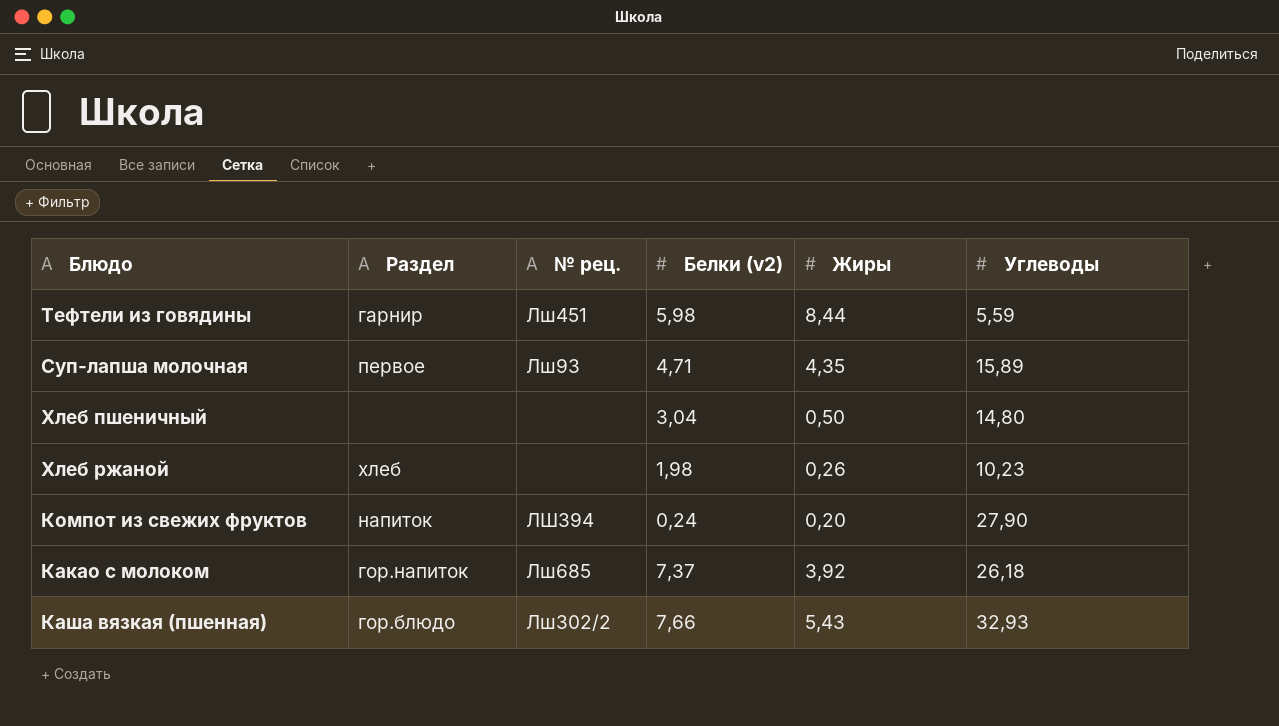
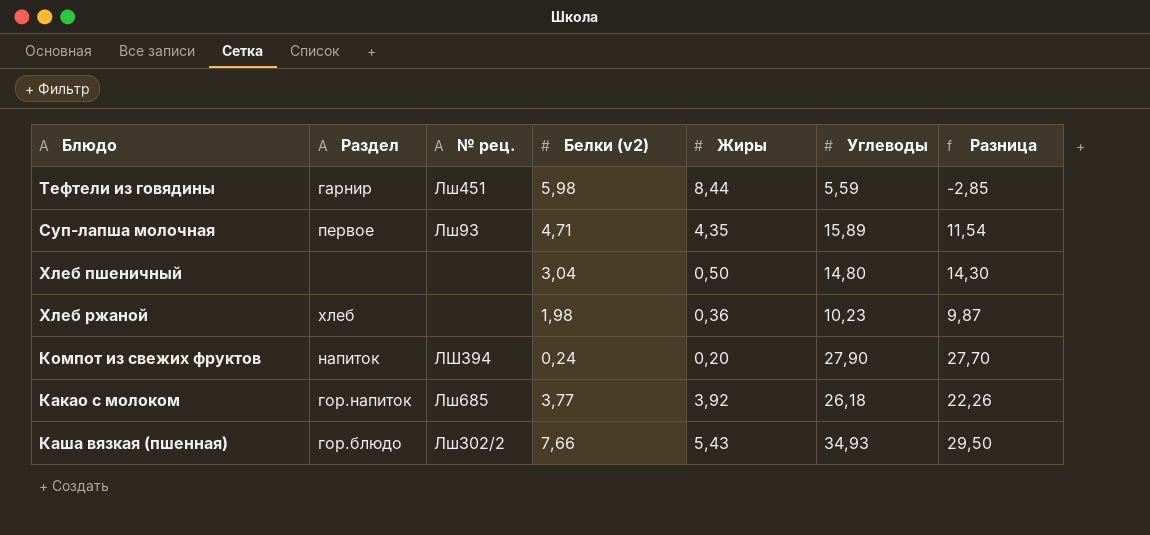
column Разница | formula: none -> [Углеводы] - [Жиры]
Хлеб ржаной | Жиры: 0,26 -> 0,36
Какао с молоком | Белки (v2): 7,37 -> 3,77
Каша вязкая (пшенная) | Углеводы: 32,93 -> 34,93

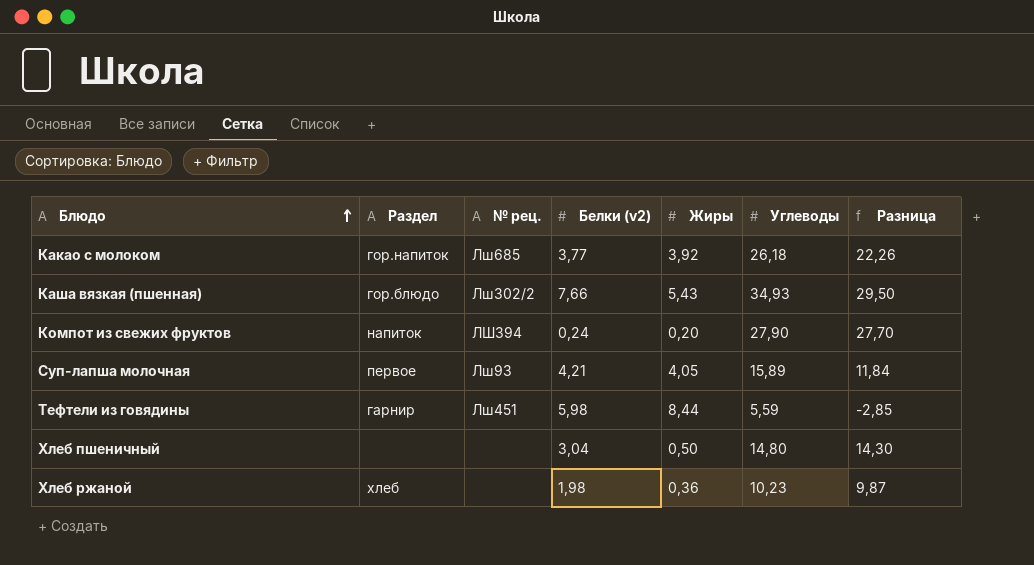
row order: none -> Блюдо ascending
Суп-лапша молочная | Белки (v2): 4,71 -> 4,21
Суп-лапша молочная | Жиры: 4,35 -> 4,05
Суп-лапша молочная | Разница: 11,54 -> 11,84

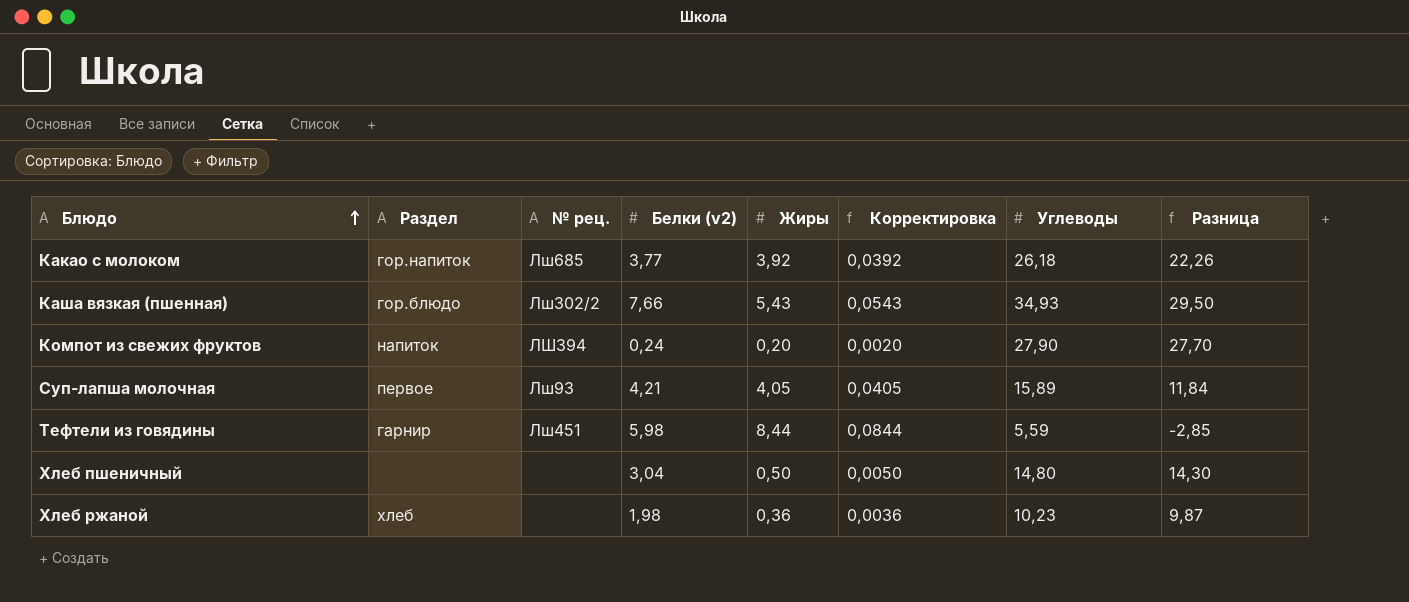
column Корректировка | formula: none -> [Жиры] * 0,01

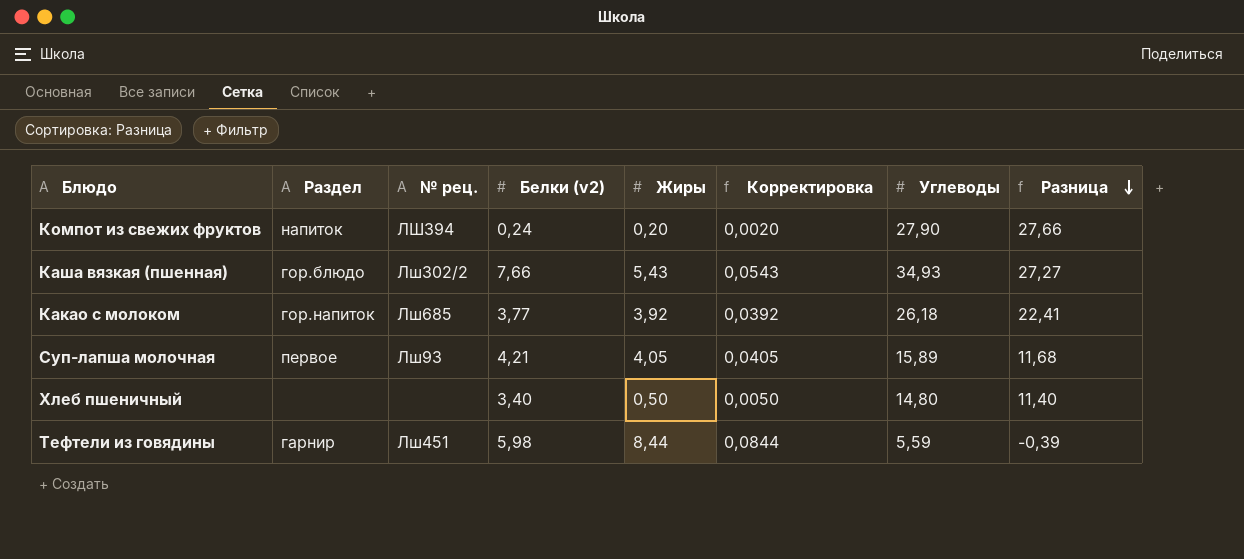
row order: Блюдо ascending -> Разница descending
column Разница | formula: [Углеводы] - [Жиры] -> [Углеводы] - [Белки (v2)]
row Хлеб ржаной: хлеб | none | 1,98 | 0,36 | 0,0036 | 10,23 | 9,87 -> none
Хлеб пшеничный | Белки (v2): 3,04 -> 3,40

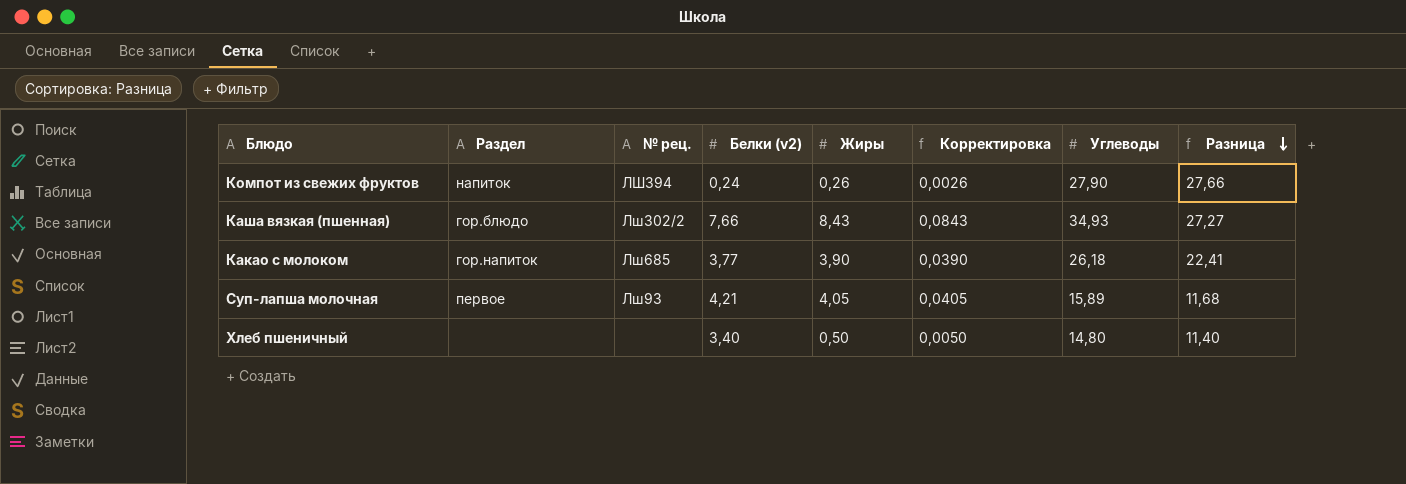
row Тефтели из говядины: гарнир | Лш451 | 5,98 | 8,44 | 0,0844 | 5,59 | -0,39 -> none
Компот из свежих фруктов | Жиры: 0,20 -> 0,26
Компот из свежих фруктов | Корректировка: 0,0020 -> 0,0026
Каша вязкая (пшенная) | Жиры: 5,43 -> 8,43
Каша вязкая (пшенная) | Корректировка: 0,0543 -> 0,0843
Какао с молоком | Жиры: 3,92 -> 3,90
Какао с молоком | Корректировка: 0,0392 -> 0,0390

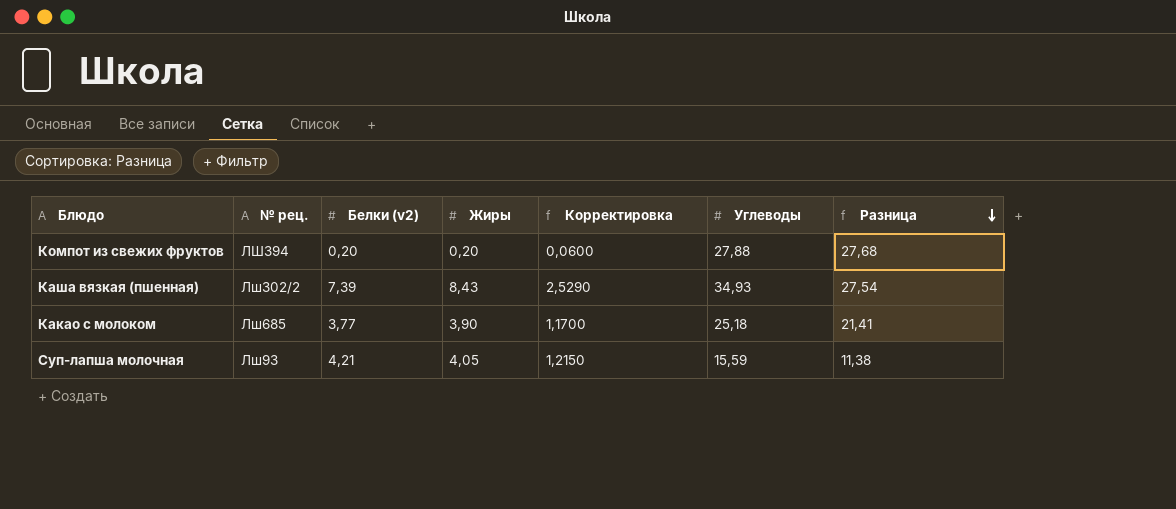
column Раздел | position: 2 -> none
column Корректировка | formula: [Жиры] * 0,01 -> [Жиры] * 0,3
row Хлеб пшеничный: none | none | 3,40 | 0,50 | 0,0050 | 14,80 | 11,40 -> none
Компот из свежих фруктов | Белки (v2): 0,24 -> 0,20
Компот из свежих фруктов | Жиры: 0,26 -> 0,20
Компот из свежих фруктов | Углеводы: 27,90 -> 27,88
Компот из свежих фруктов | Разница: 27,66 -> 27,68
Каша вязкая (пшенная) | Белки (v2): 7,66 -> 7,39
Каша вязкая (пшенная) | Разница: 27,27 -> 27,54
Какао с молоком | Углеводы: 26,18 -> 25,18
Какао с молоком | Разница: 22,41 -> 21,41
Суп-лапша молочная | Углеводы: 15,89 -> 15,59
Суп-лапша молочная | Разница: 11,68 -> 11,38

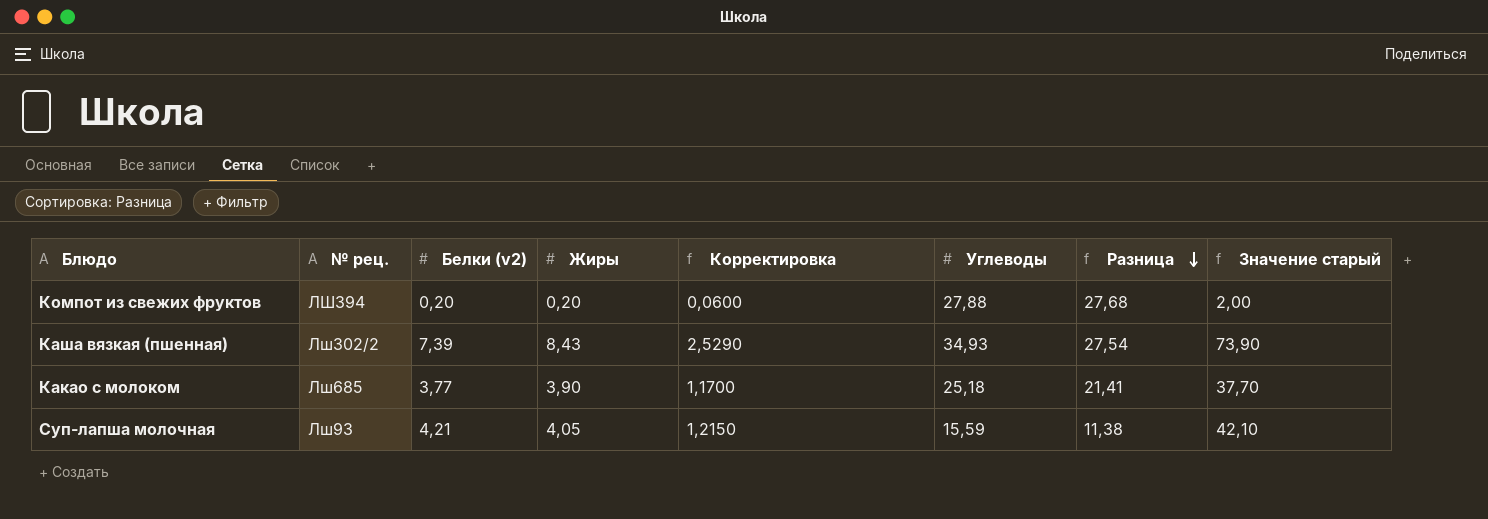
column Значение старый | formula: none -> [Белки (v2)] * 10

